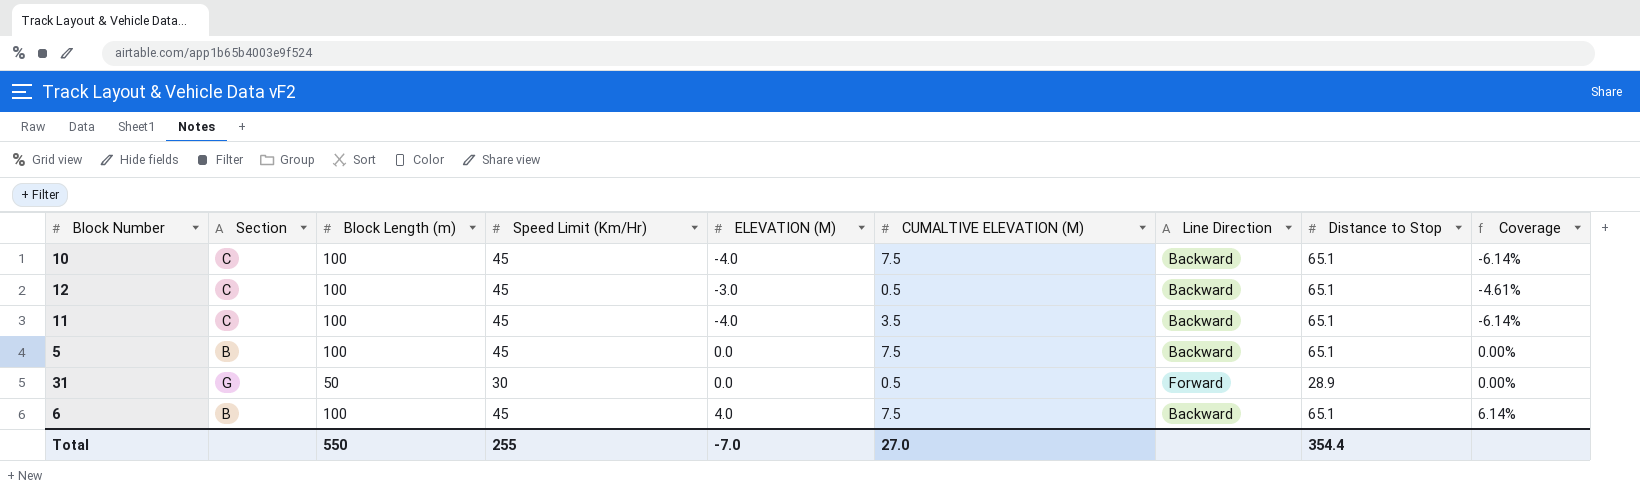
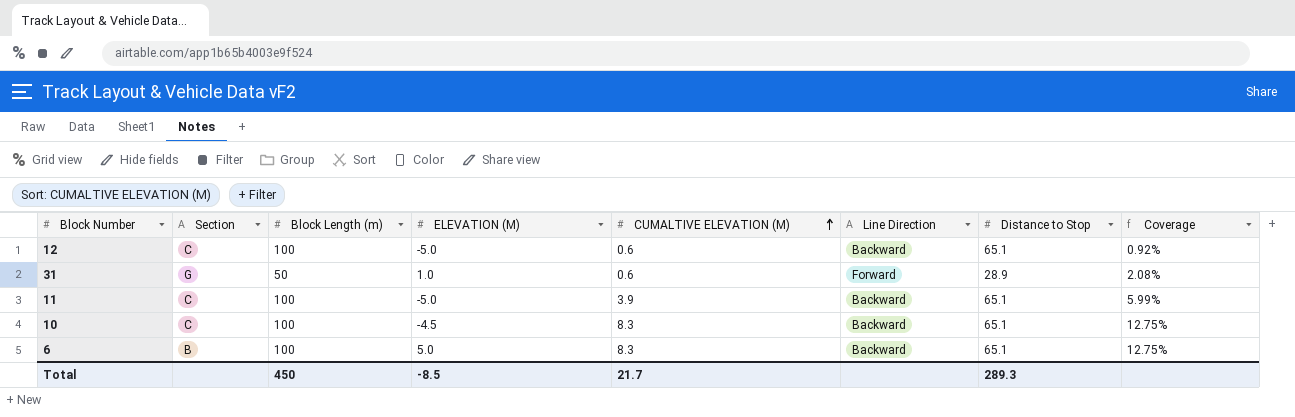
row order: none -> CUMALTIVE ELEVATION (M) ascending
column Speed Limit (Km/Hr) | position: 4 -> none
column Coverage | formula: [ELEVATION (M)] / [Distance to Stop] -> [CUMALTIVE ELEVATION (M)] / [Distance to Stop]
row 5: B | 100 | 45 | 0.0 | 7.5 | Backward | 65.1 | 0.00% -> none
12 | ELEVATION (M): -3.0 -> -5.0
12 | CUMALTIVE ELEVATION (M): 0.5 -> 0.6
31 | ELEVATION (M): 0.0 -> 1.0
31 | CUMALTIVE ELEVATION (M): 0.5 -> 0.6
11 | ELEVATION (M): -4.0 -> -5.0
11 | CUMALTIVE ELEVATION (M): 3.5 -> 3.9
10 | ELEVATION (M): -4.0 -> -4.5
10 | CUMALTIVE ELEVATION (M): 7.5 -> 8.3
6 | ELEVATION (M): 4.0 -> 5.0
6 | CUMALTIVE ELEVATION (M): 7.5 -> 8.3
Total | Block Length (m): 550 -> 450
Total | ELEVATION (M): -7.0 -> -8.5
Total | CUMALTIVE ELEVATION (M): 27.0 -> 21.7
Total | Distance to Stop: 354.4 -> 289.3

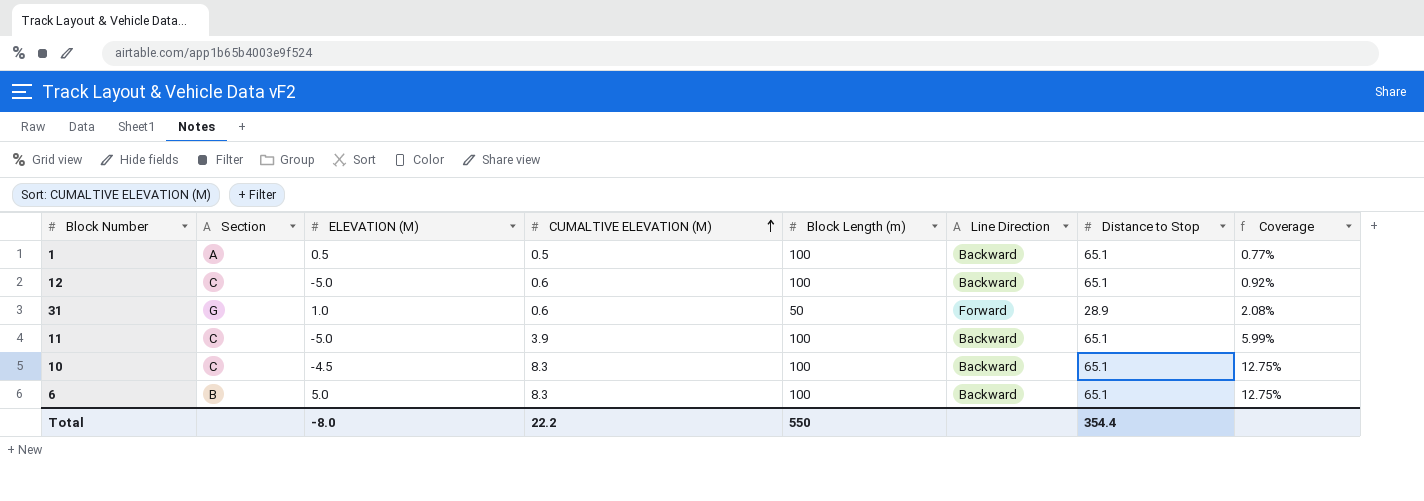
column Block Length (m) | position: 3 -> 5
row 1: none -> A | 0.5 | 0.5 | 100 | Backward | 65.1 | 0.77%
Total | ELEVATION (M): -8.5 -> -8.0
Total | CUMALTIVE ELEVATION (M): 21.7 -> 22.2
Total | Block Length (m): 450 -> 550
Total | Distance to Stop: 289.3 -> 354.4

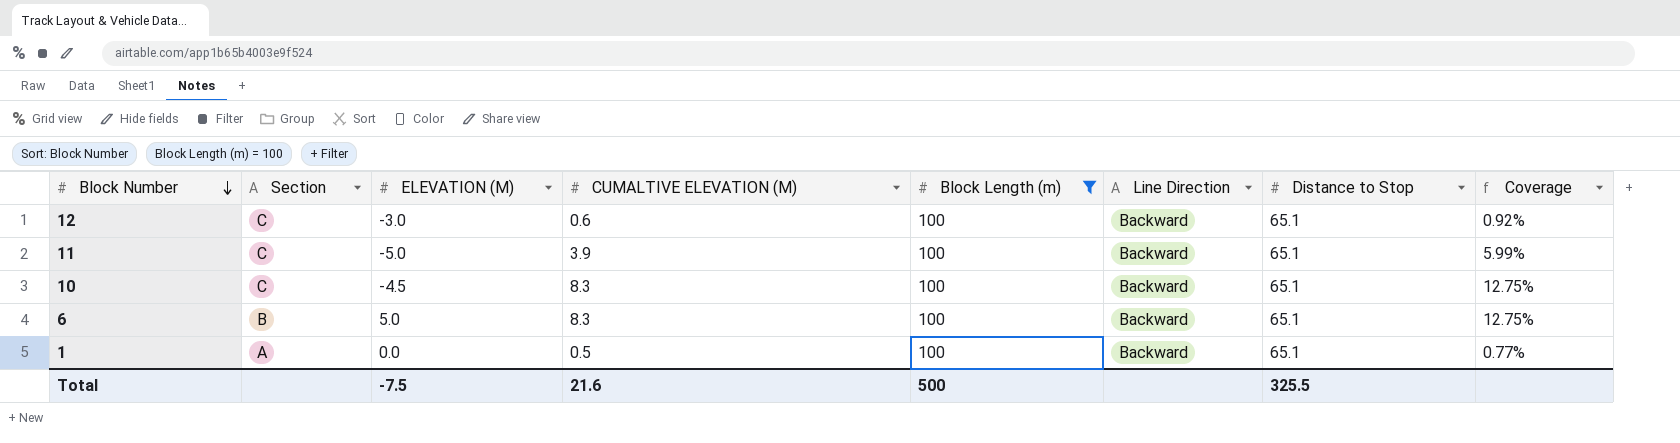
filter: none -> Block Length (m) = 100
row order: CUMALTIVE ELEVATION (M) ascending -> Block Number descending
12 | ELEVATION (M): -5.0 -> -3.0
1 | ELEVATION (M): 0.5 -> 0.0
Total | ELEVATION (M): -8.0 -> -7.5
Total | CUMALTIVE ELEVATION (M): 22.2 -> 21.6
Total | Block Length (m): 550 -> 500
Total | Distance to Stop: 354.4 -> 325.5

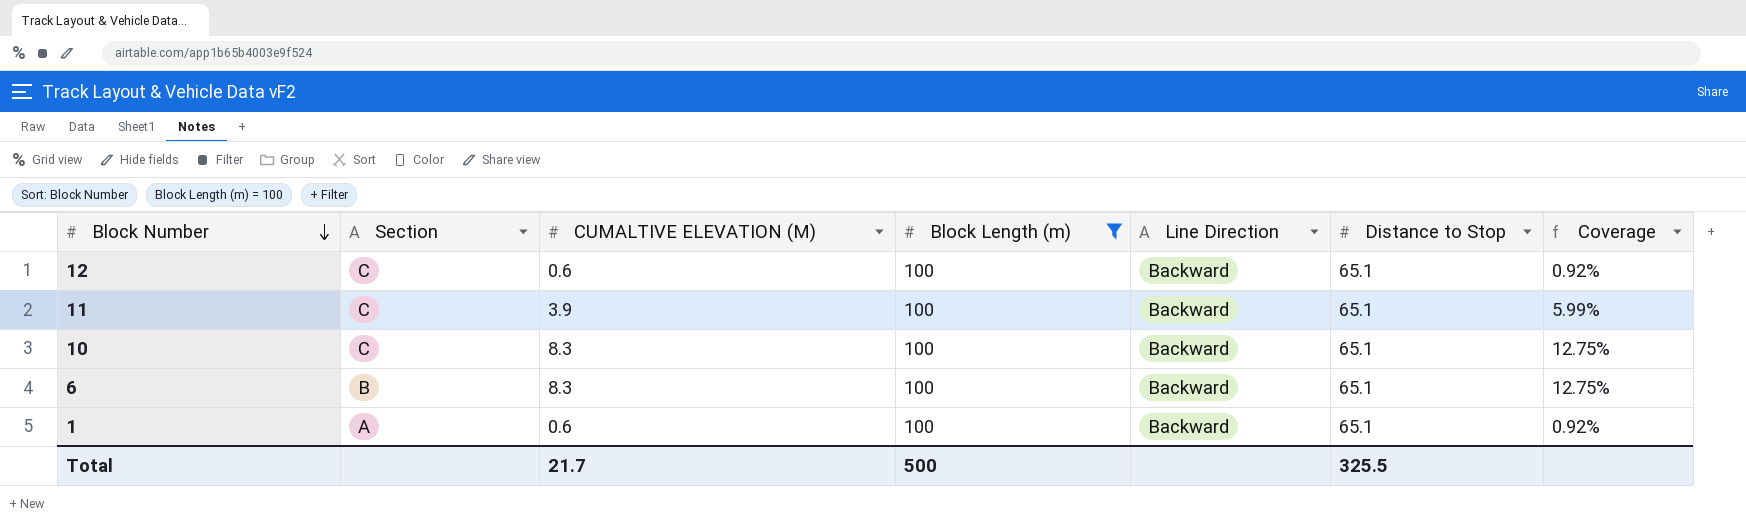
column ELEVATION (M) | position: 3 -> none
1 | CUMALTIVE ELEVATION (M): 0.5 -> 0.6
1 | Coverage: 0.77% -> 0.92%
Total | CUMALTIVE ELEVATION (M): 21.6 -> 21.7

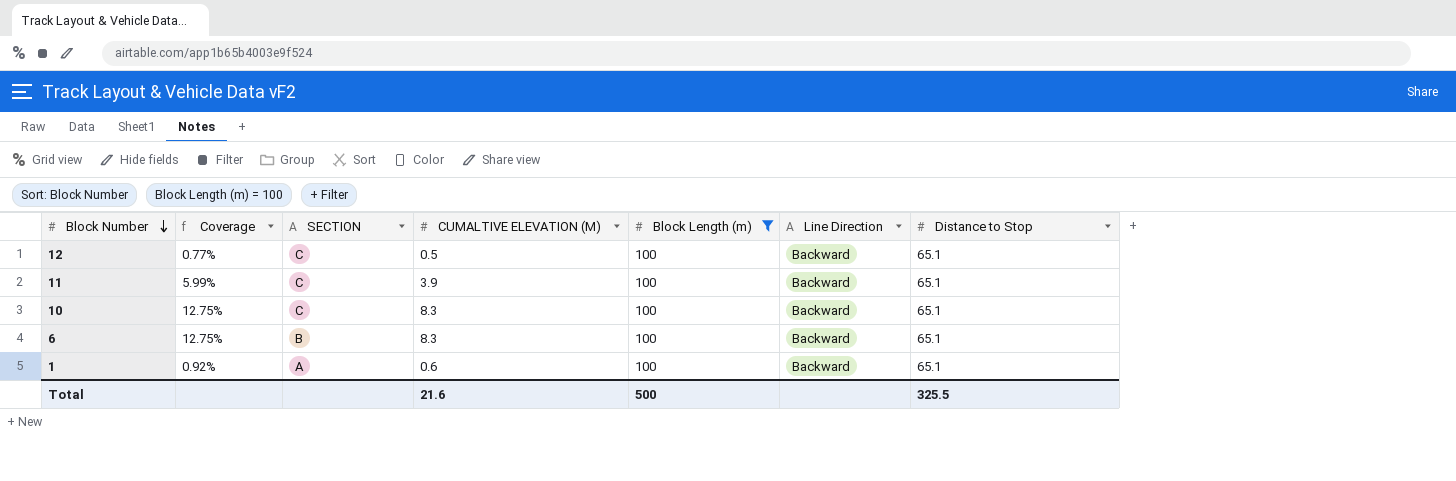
column Coverage | position: 7 -> 2
column name: Section -> SECTION
12 | Coverage: 0.92% -> 0.77%
12 | CUMALTIVE ELEVATION (M): 0.6 -> 0.5
Total | CUMALTIVE ELEVATION (M): 21.7 -> 21.6

